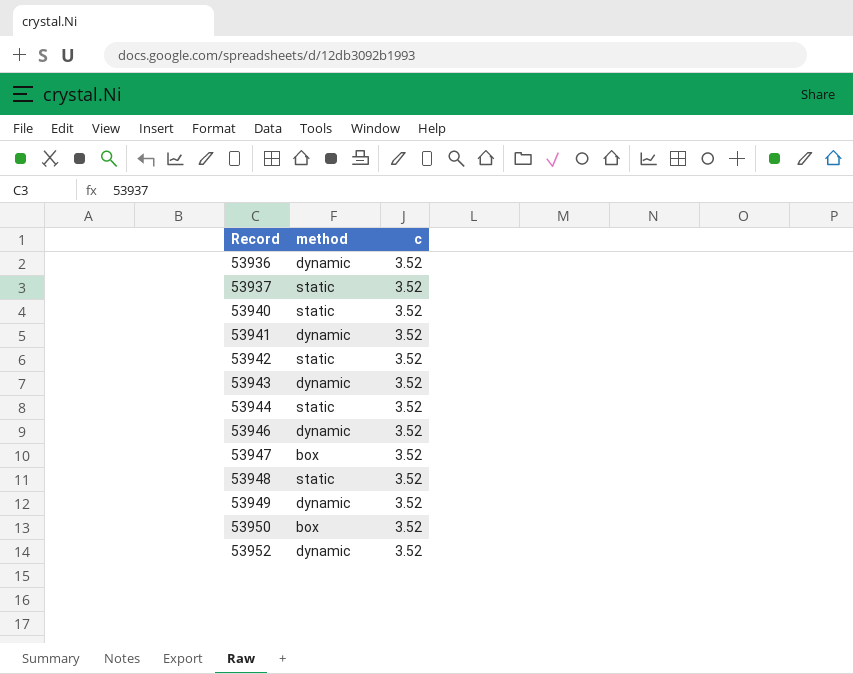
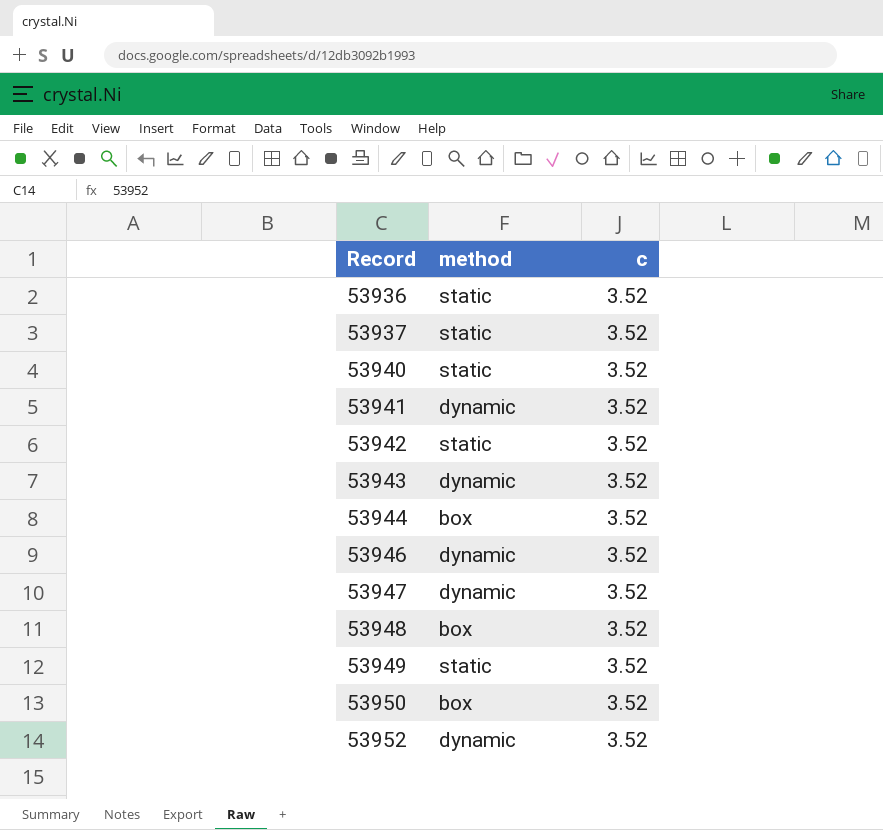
53936 | method: dynamic -> static
53944 | method: static -> box
53947 | method: box -> dynamic
53948 | method: static -> box
53949 | method: dynamic -> static

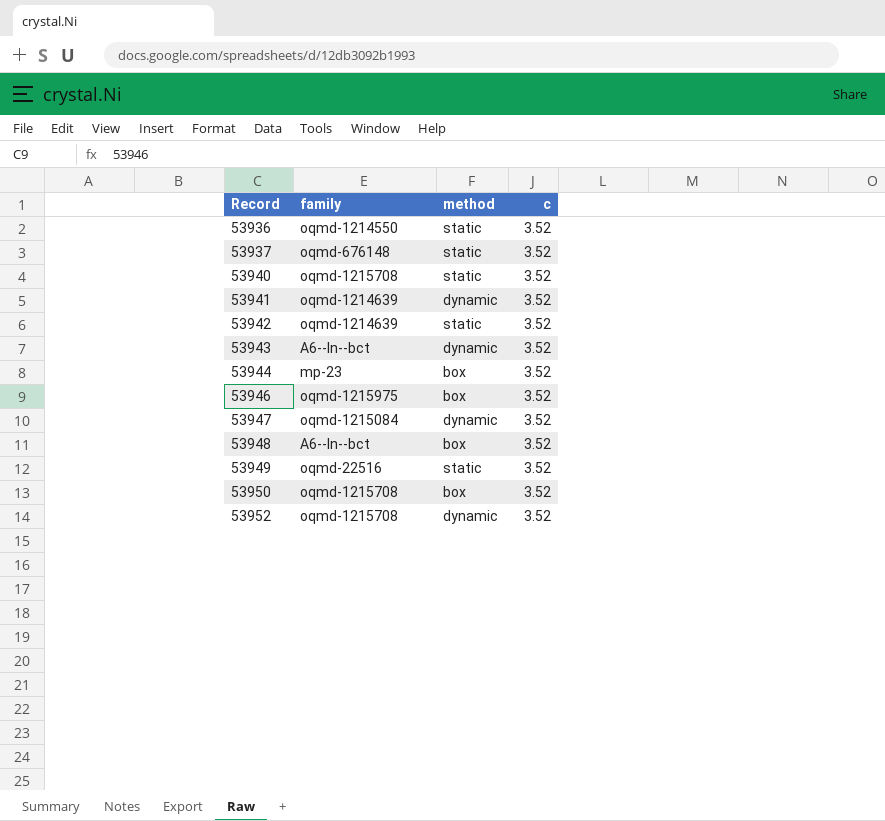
column family | position: none -> 2
53946 | method: dynamic -> box

